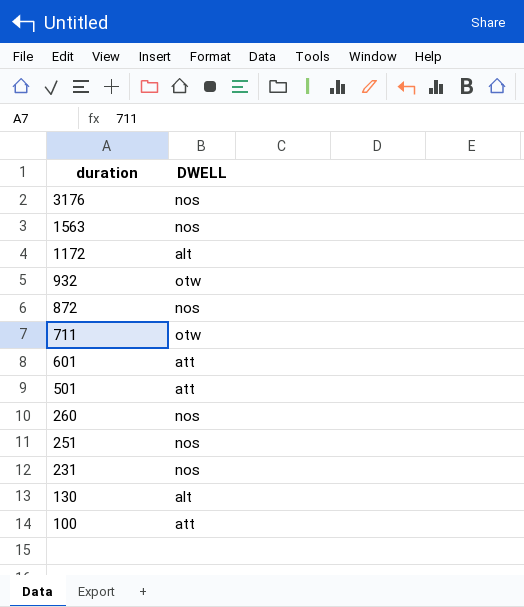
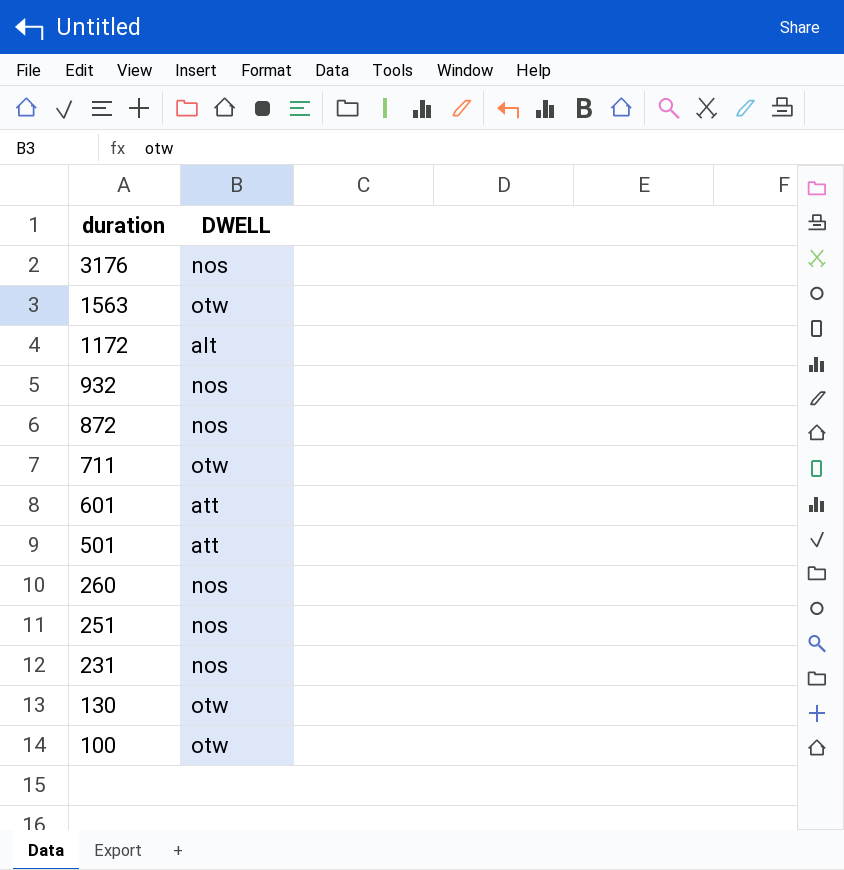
1563 | DWELL: nos -> otw
932 | DWELL: otw -> nos
130 | DWELL: alt -> otw
100 | DWELL: att -> otw

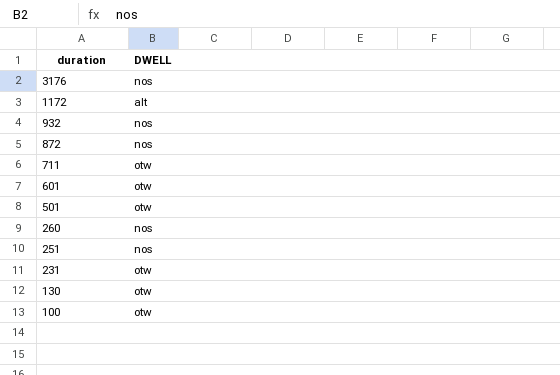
row 1563: otw -> none
601 | DWELL: att -> otw
501 | DWELL: att -> otw
231 | DWELL: nos -> otw

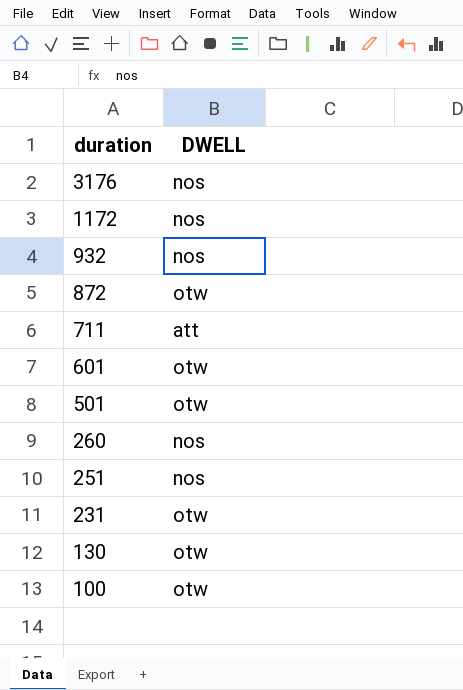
1172 | DWELL: alt -> nos
872 | DWELL: nos -> otw
711 | DWELL: otw -> att

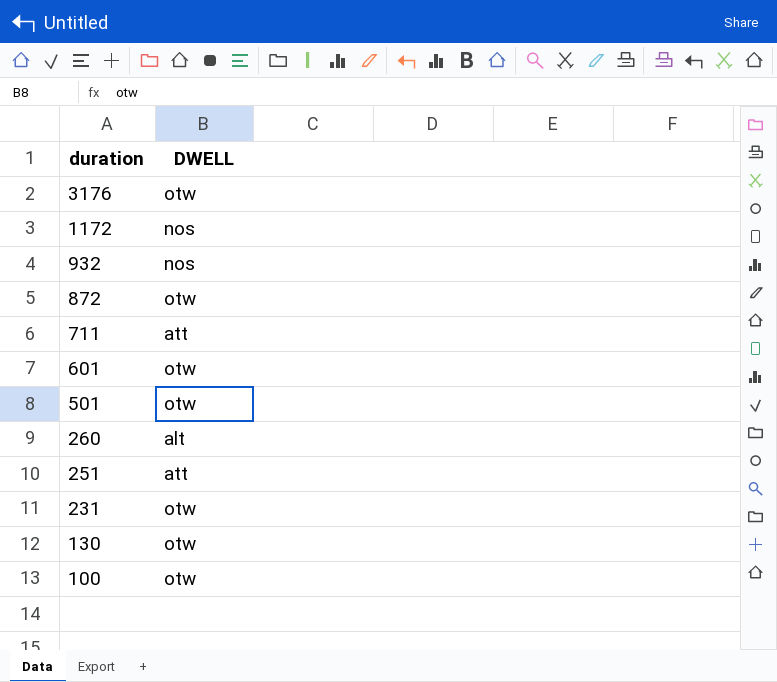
3176 | DWELL: nos -> otw
260 | DWELL: nos -> alt
251 | DWELL: nos -> att

